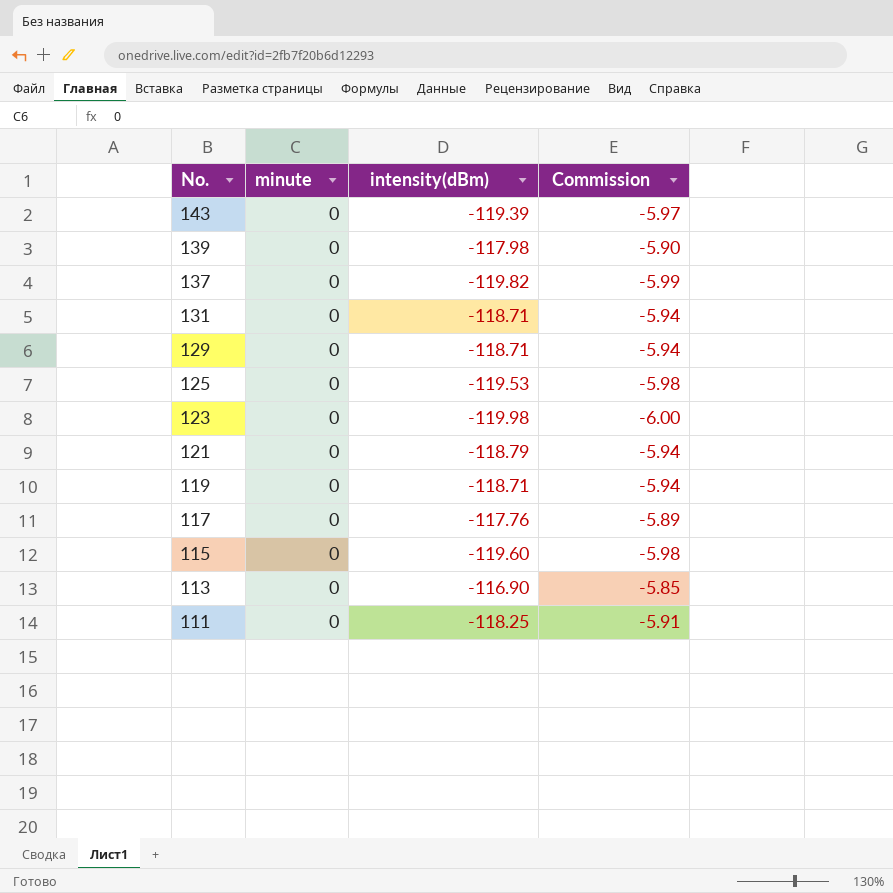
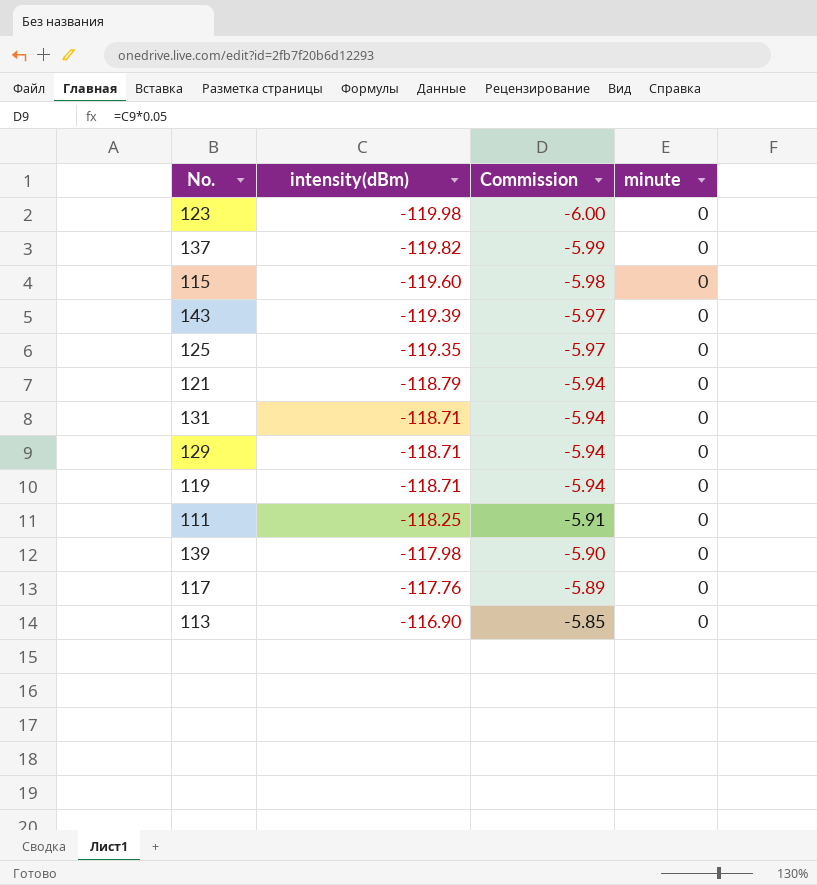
row order: No. descending -> intensity(dBm) ascending
column minute | position: 2 -> 4
125 | intensity(dBm): -119.53 -> -119.35
125 | Commission: -5.98 -> -5.97

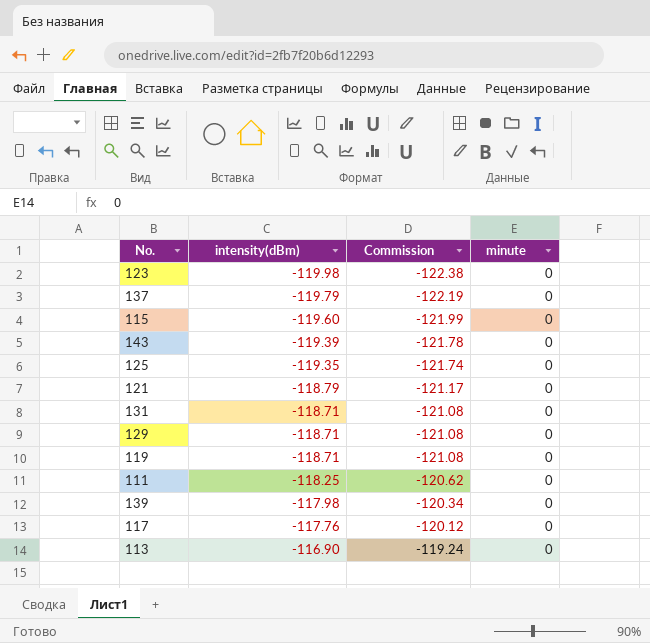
column Commission | formula: [intensity(dBm)] * 0.05 -> [intensity(dBm)] * 1.02
137 | intensity(dBm): -119.82 -> -119.79

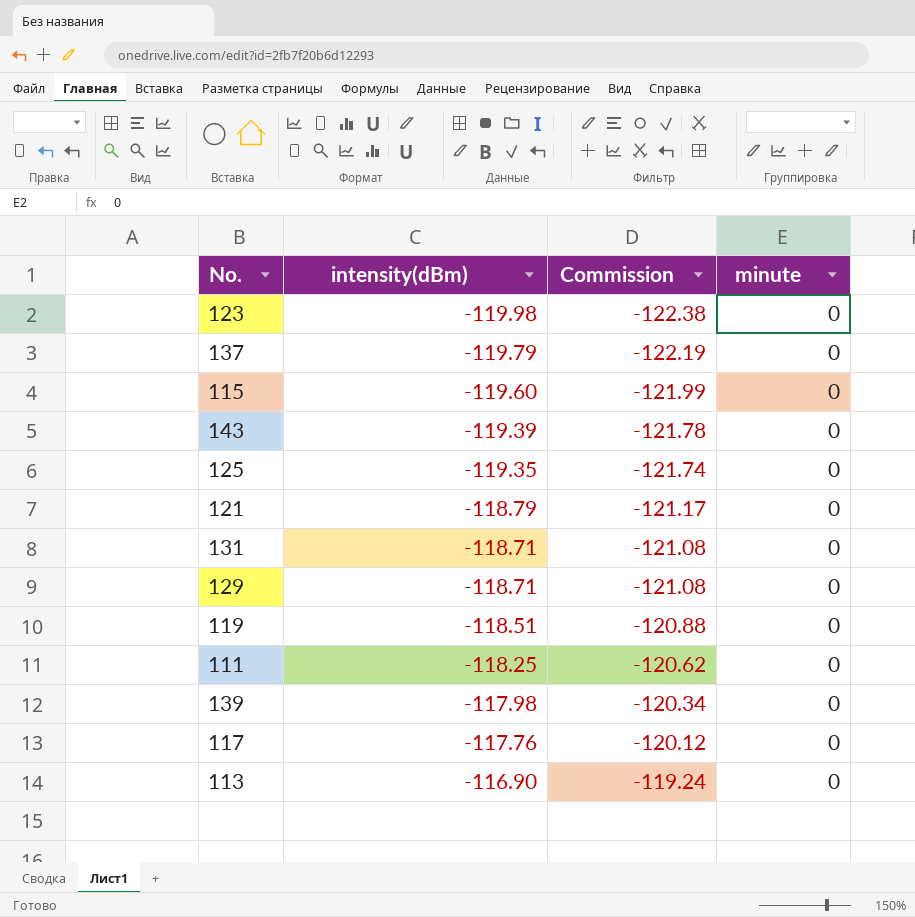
119 | intensity(dBm): -118.71 -> -118.51
119 | Commission: -121.08 -> -120.88

